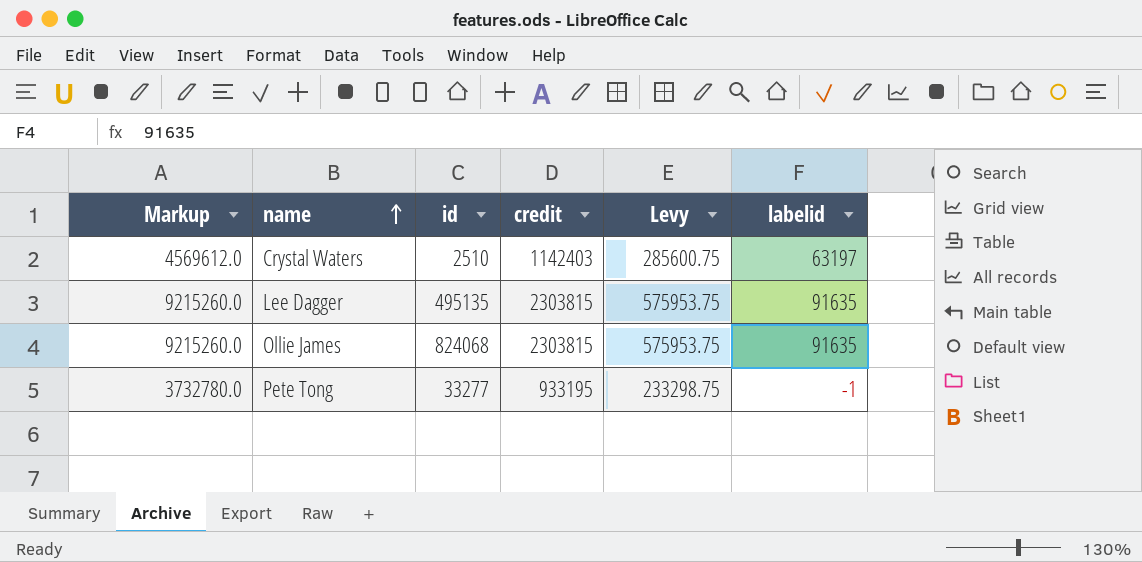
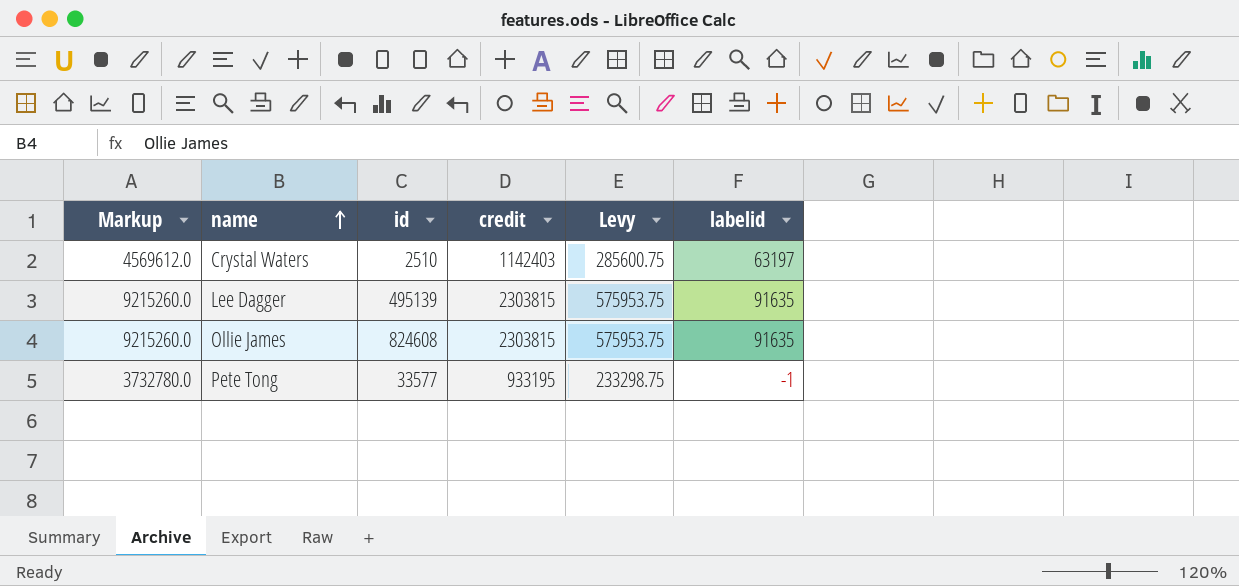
Lee Dagger | id: 495135 -> 495139
Ollie James | id: 824068 -> 824608
Pete Tong | id: 33277 -> 33577

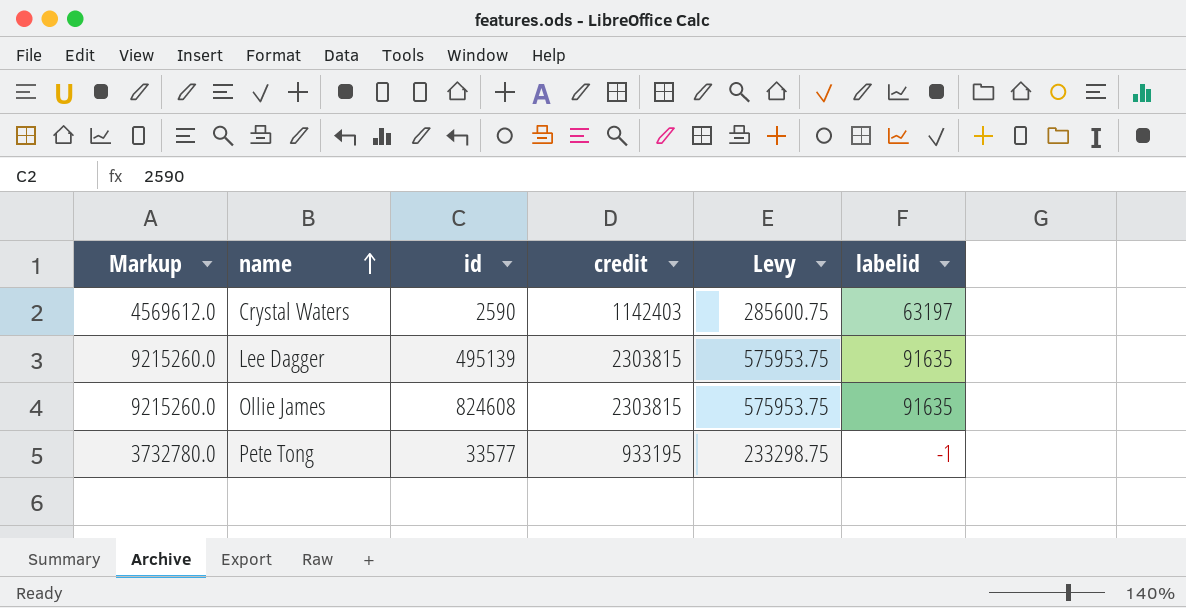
Crystal Waters | id: 2510 -> 2590

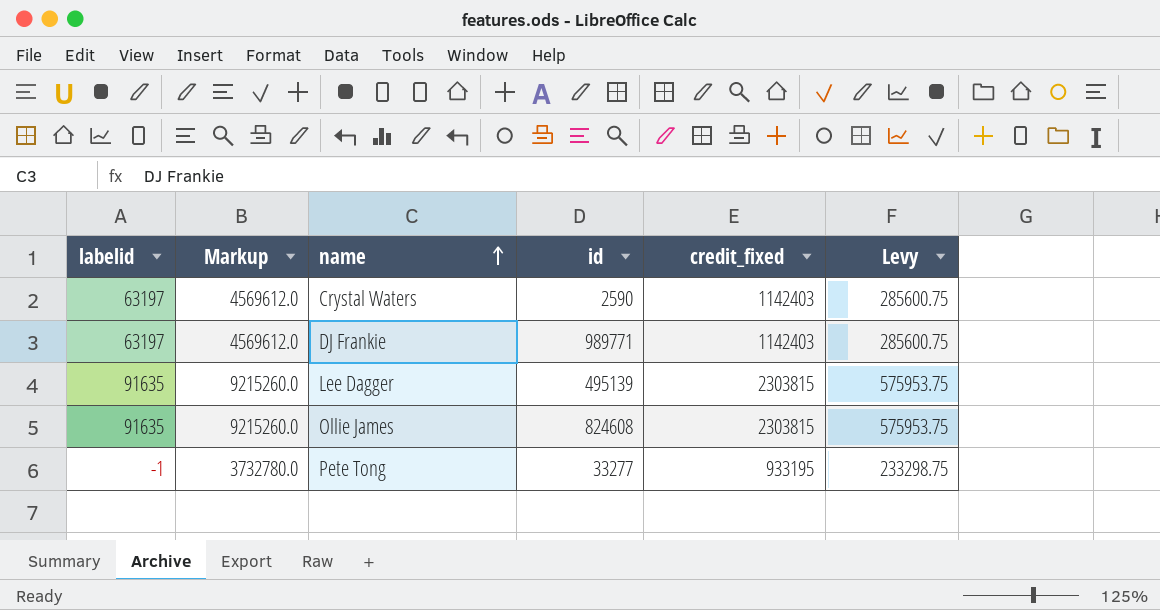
column labelid | position: 6 -> 1
column name: credit -> credit_fixed
row DJ Frankie: none -> 63197 | 4569612.0 | 989771 | 1142403 | 285600.75
Pete Tong | id: 33577 -> 33277

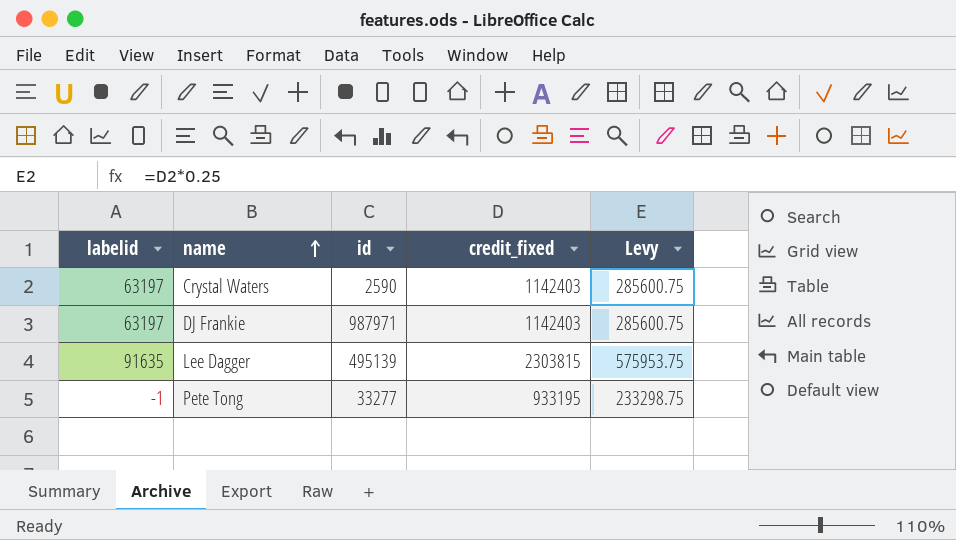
column Markup | formula: [credit_fixed] * 4 -> none
row Ollie James: 91635 | 9215260.0 | 824608 | 2303815 | 575953.75 -> none
DJ Frankie | id: 989771 -> 987971

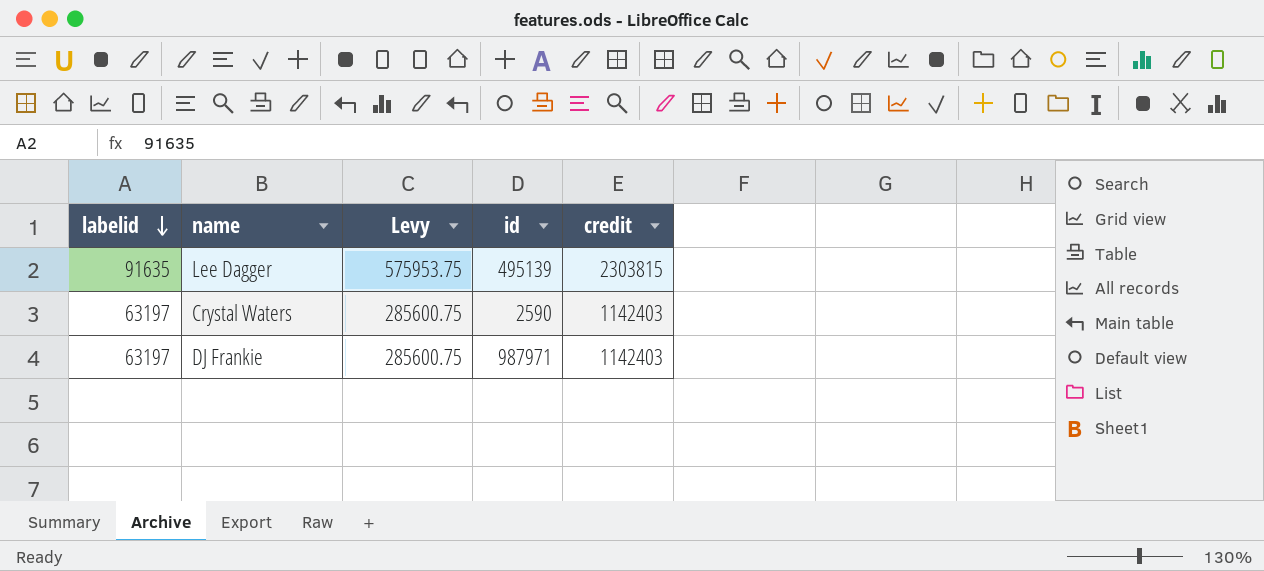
row order: name ascending -> labelid descending
column Levy | position: 5 -> 3
column name: credit_fixed -> credit
row Pete Tong: -1 | 33277 | 933195 | 233298.75 -> none

